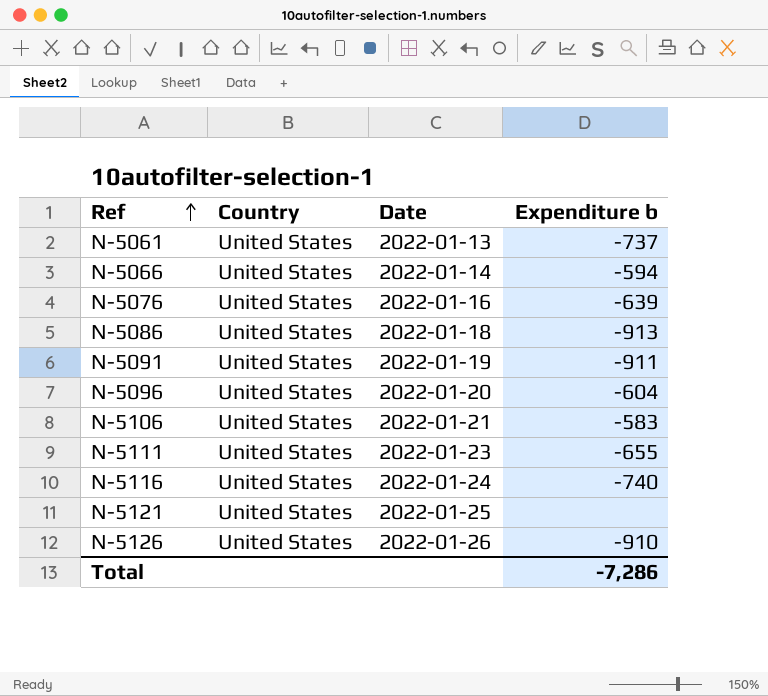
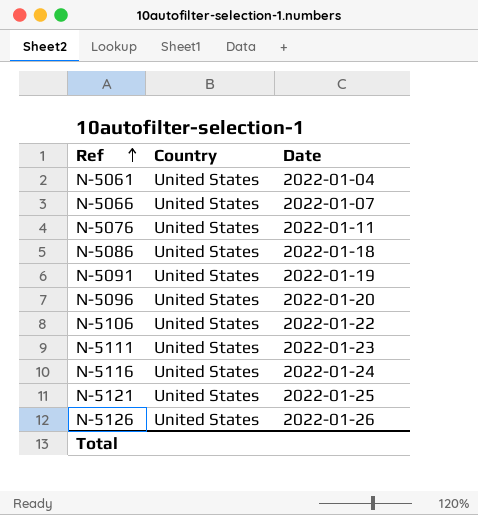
column Expenditure b | position: 4 -> none
N-5061 | Date: 2022-01-13 -> 2022-01-04
N-5066 | Date: 2022-01-14 -> 2022-01-07
N-5076 | Date: 2022-01-16 -> 2022-01-11
N-5106 | Date: 2022-01-21 -> 2022-01-22

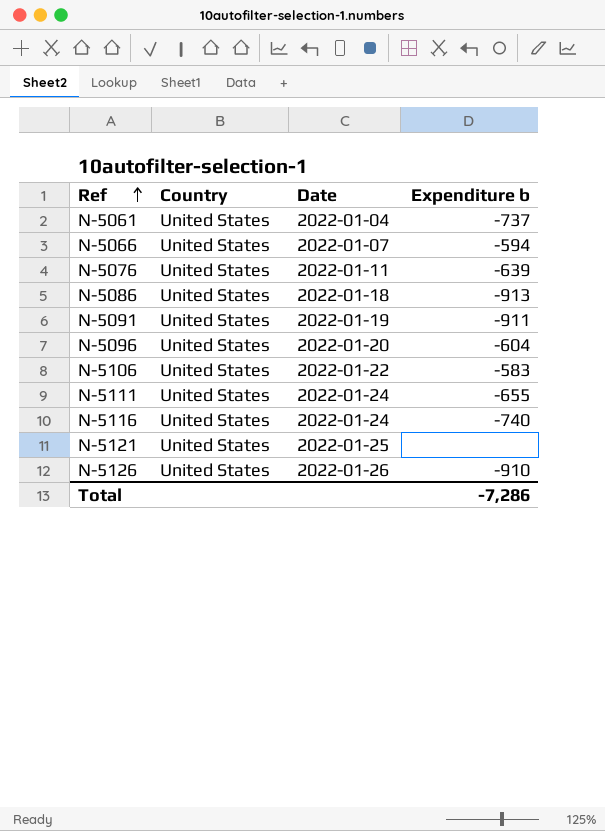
column Expenditure b | position: none -> 4
N-5111 | Date: 2022-01-23 -> 2022-01-24

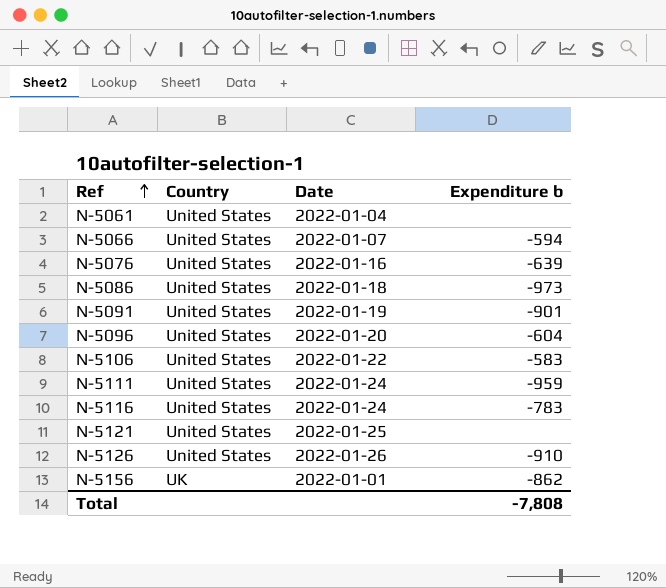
N-5061 | Expenditure b: -737 -> none
N-5076 | Date: 2022-01-11 -> 2022-01-16
N-5086 | Expenditure b: -913 -> -973
N-5091 | Expenditure b: -911 -> -901
N-5111 | Expenditure b: -655 -> -959
N-5116 | Expenditure b: -740 -> -783
row N-5156: none -> UK | 2022-01-01 | -862
Total | Expenditure b: -7,286 -> -7,808

